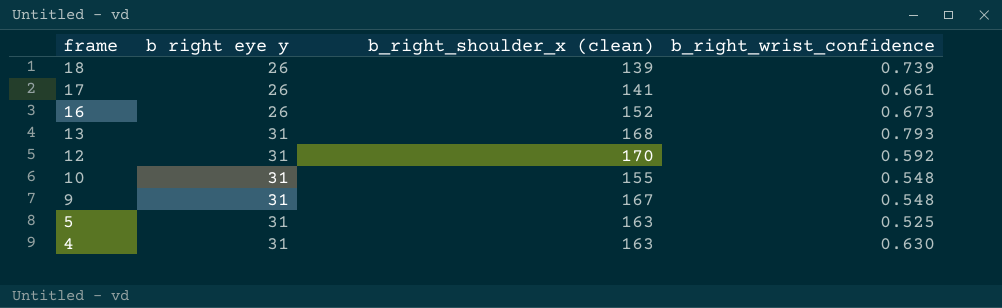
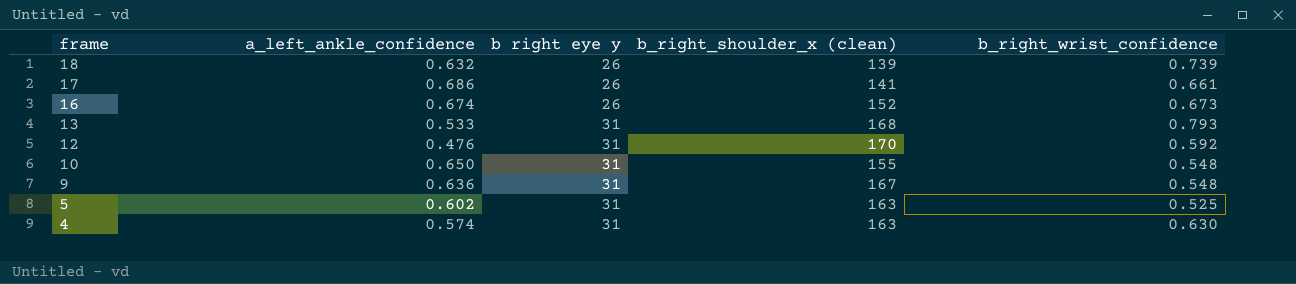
column a_left_ankle_confidence | position: none -> 2

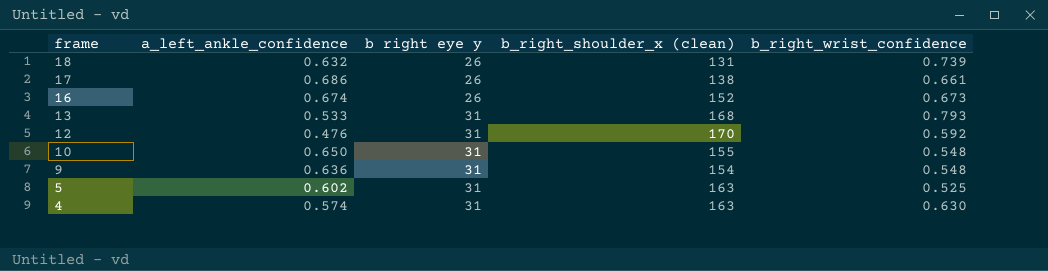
18 | b_right_shoulder_x (clean): 139 -> 131
17 | b_right_shoulder_x (clean): 141 -> 138
9 | b_right_shoulder_x (clean): 167 -> 154

